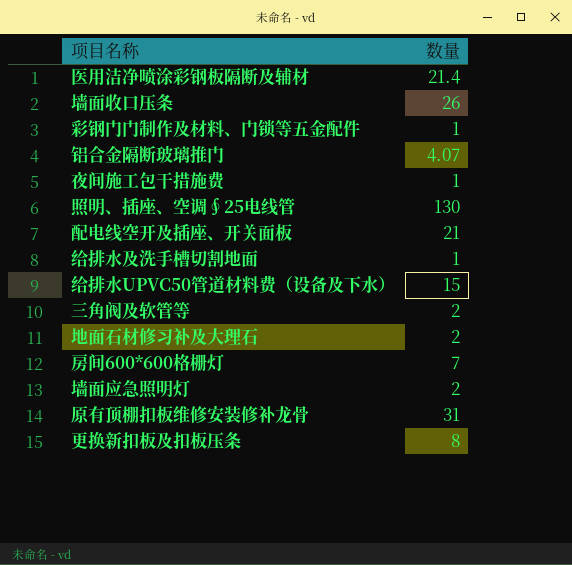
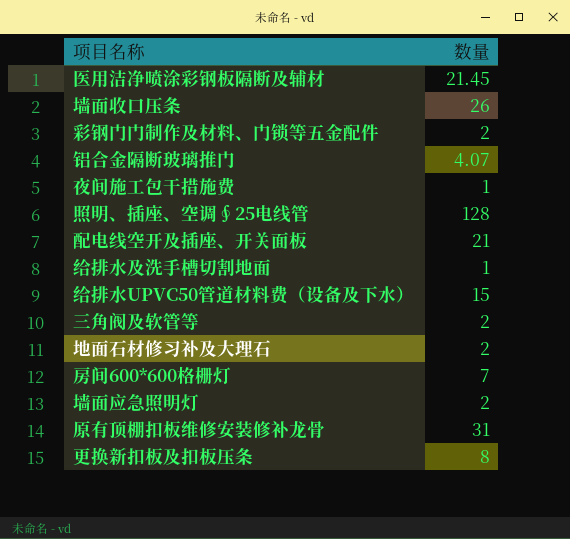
医用洁净喷涂彩钢板隔断及辅材 | 数量: 21.4 -> 21.45
彩钢门门制作及材料、门锁等五金配件 | 数量: 1 -> 2
照明、插座、空调∮25电线管 | 数量: 130 -> 128

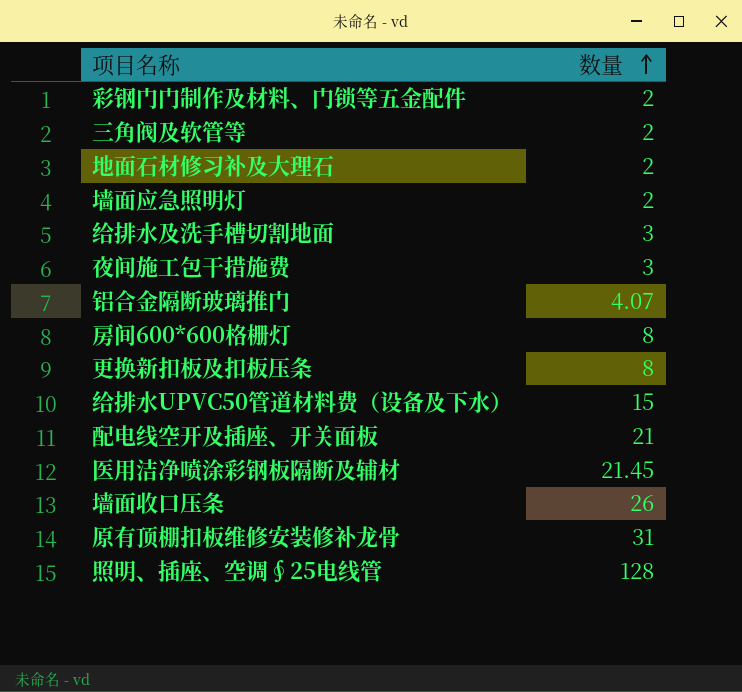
row order: none -> 数量 ascending
给排水及洗手槽切割地面 | 数量: 1 -> 3
夜间施工包干措施费 | 数量: 1 -> 3
房间600*600格栅灯 | 数量: 7 -> 8

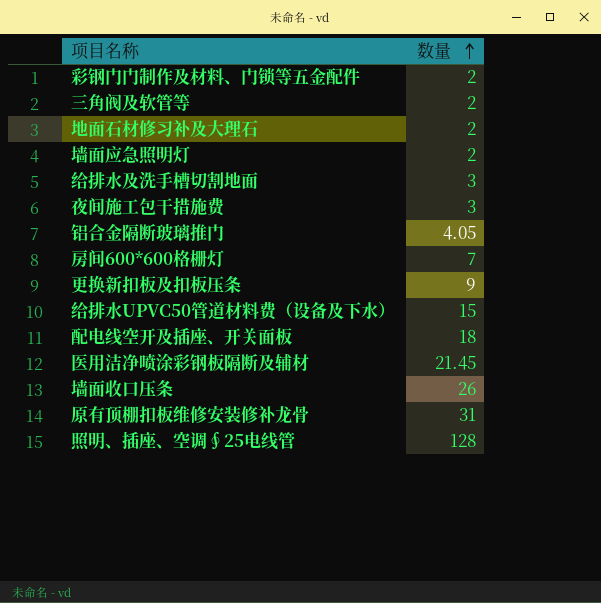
铝合金隔断玻璃推门 | 数量: 4.07 -> 4.05
房间600*600格栅灯 | 数量: 8 -> 7
更换新扣板及扣板压条 | 数量: 8 -> 9
配电线空开及插座、开关面板 | 数量: 21 -> 18

